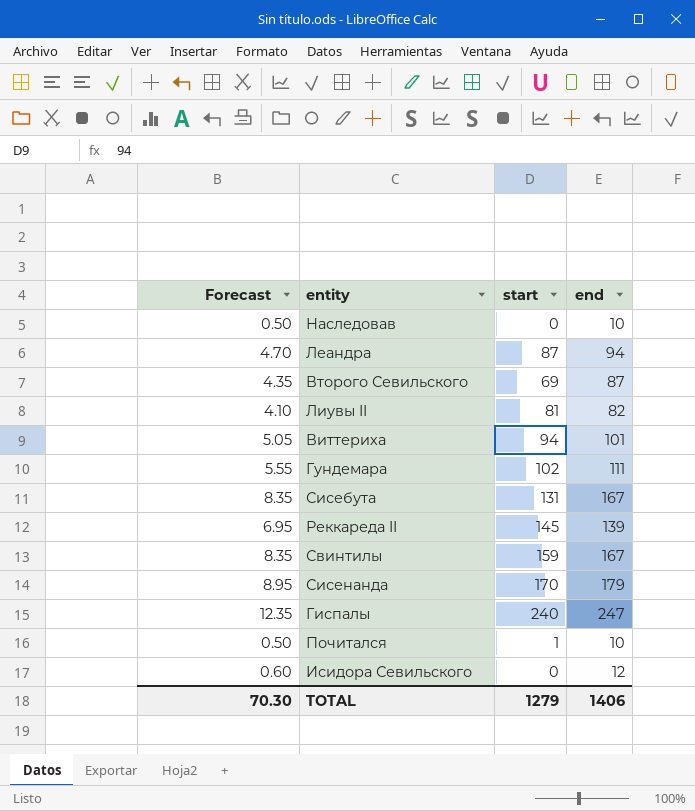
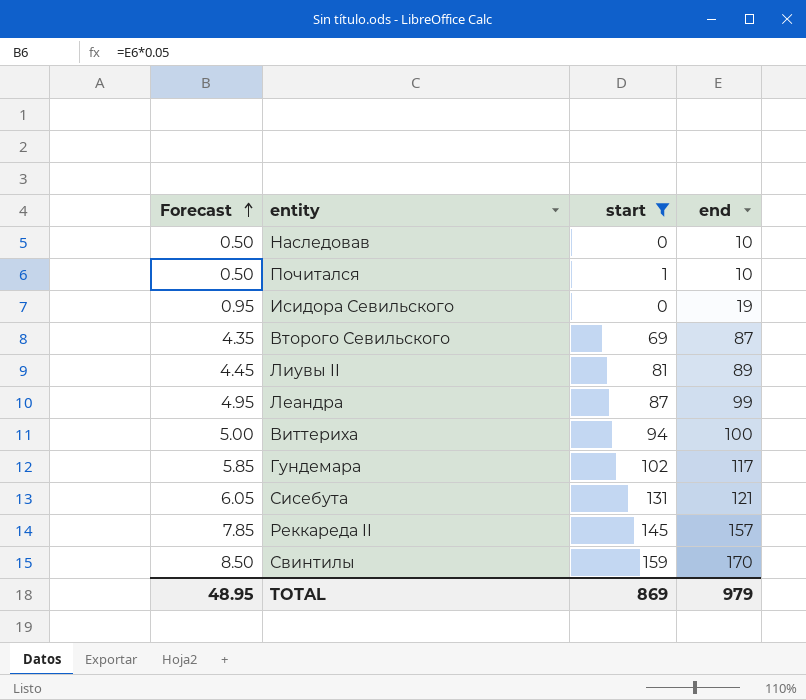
filter: none -> start <= 159
row order: none -> Forecast ascending
Исидора Севильского | Forecast: 0.60 -> 0.95
Исидора Севильского | end: 12 -> 19
Лиувы II | Forecast: 4.10 -> 4.45
Лиувы II | end: 82 -> 89
Леандра | Forecast: 4.70 -> 4.95
Леандра | end: 94 -> 99
Виттериха | Forecast: 5.05 -> 5.00
Виттериха | end: 101 -> 100
Гундемара | Forecast: 5.55 -> 5.85
Гундемара | end: 111 -> 117
Сисебута | Forecast: 8.35 -> 6.05
Сисебута | end: 167 -> 121
Реккареда II | Forecast: 6.95 -> 7.85
Реккареда II | end: 139 -> 157
Свинтилы | Forecast: 8.35 -> 8.50
Свинтилы | end: 167 -> 170
TOTAL | Forecast: 70.30 -> 48.95
TOTAL | start: 1279 -> 869
TOTAL | end: 1406 -> 979

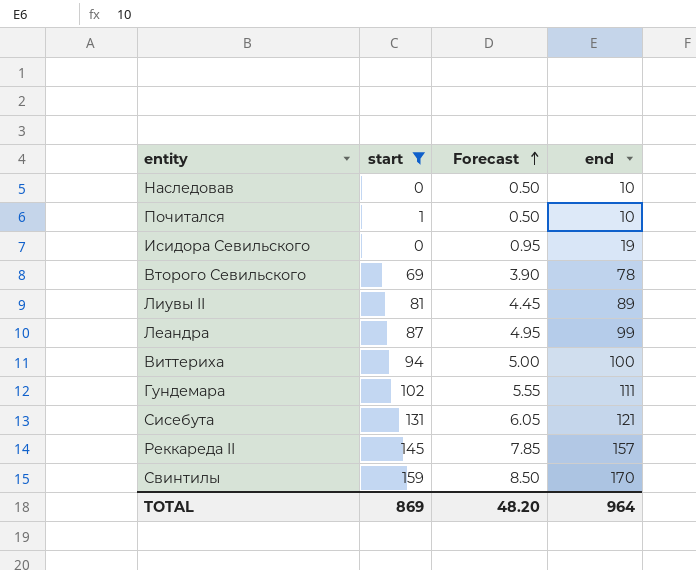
column Forecast | position: 1 -> 3
Второго Севильского | Forecast: 4.35 -> 3.90
Второго Севильского | end: 87 -> 78
Гундемара | Forecast: 5.85 -> 5.55
Гундемара | end: 117 -> 111
TOTAL | Forecast: 48.95 -> 48.20
TOTAL | end: 979 -> 964

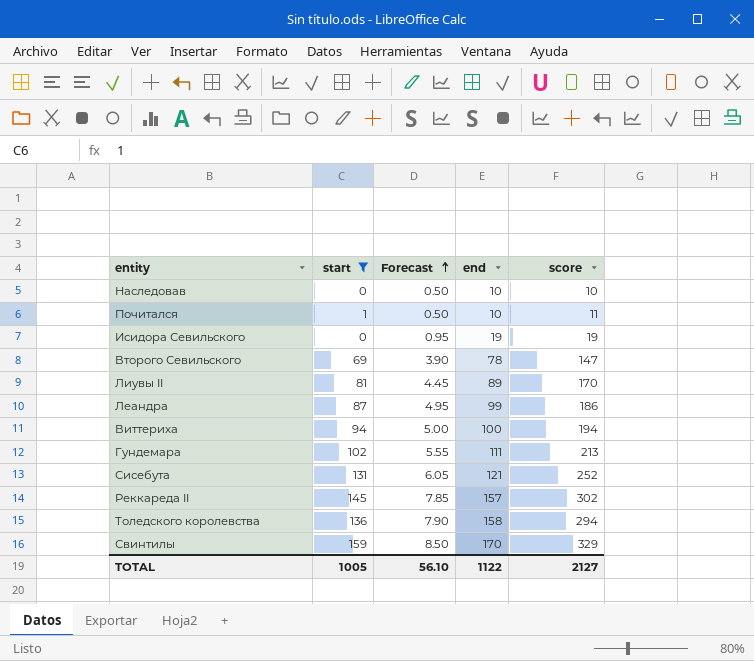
column score | formula: none -> [start] + [end]
row Толедского королевства: none -> 136 | 7.90 | 158 | 294
TOTAL | start: 869 -> 1005
TOTAL | Forecast: 48.20 -> 56.10
TOTAL | end: 964 -> 1122

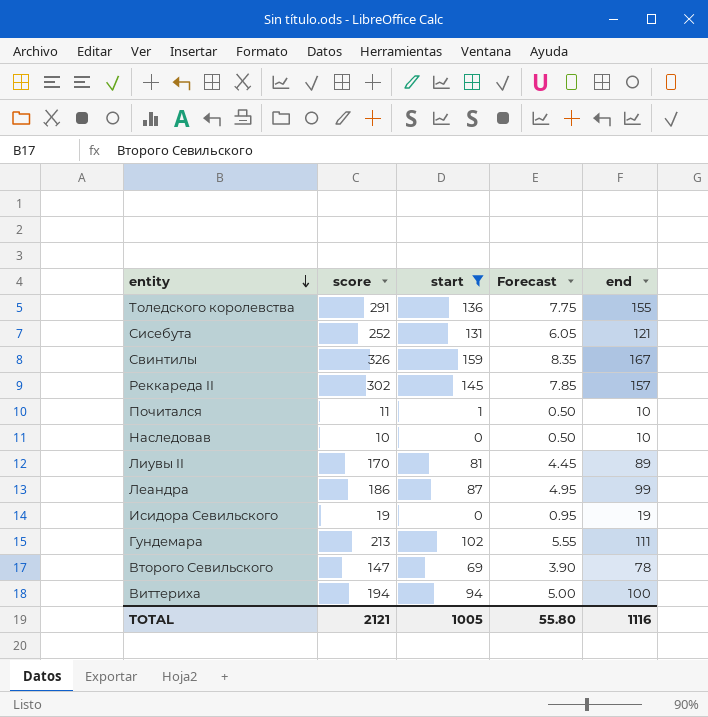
row order: Forecast ascending -> entity descending
column score | position: 5 -> 2
Толедского королевства | score: 294 -> 291
Толедского королевства | Forecast: 7.90 -> 7.75
Толедского королевства | end: 158 -> 155
Свинтилы | score: 329 -> 326
Свинтилы | Forecast: 8.50 -> 8.35
Свинтилы | end: 170 -> 167
TOTAL | score: 2127 -> 2121
TOTAL | Forecast: 56.10 -> 55.80
TOTAL | end: 1122 -> 1116

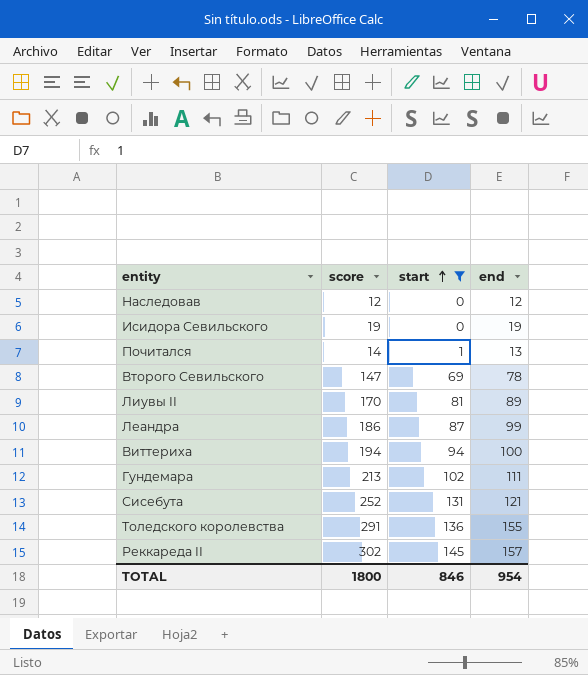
row order: entity descending -> start ascending
column Forecast | formula: [end] * 0.05 -> none
row Свинтилы: 326 | 159 | 8.35 | 167 -> none
Наследовав | score: 10 -> 12
Наследовав | end: 10 -> 12
Почитался | score: 11 -> 14
Почитался | end: 10 -> 13
TOTAL | score: 2121 -> 1800
TOTAL | start: 1005 -> 846
TOTAL | end: 1116 -> 954

